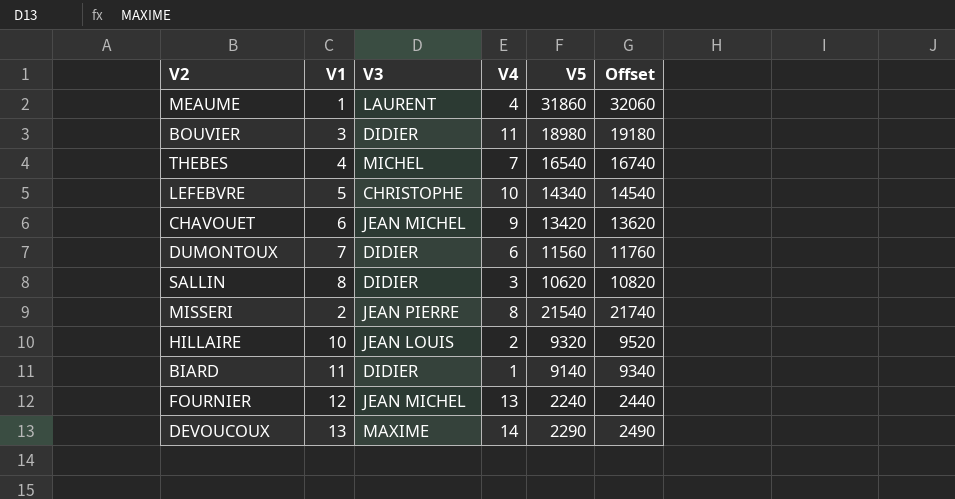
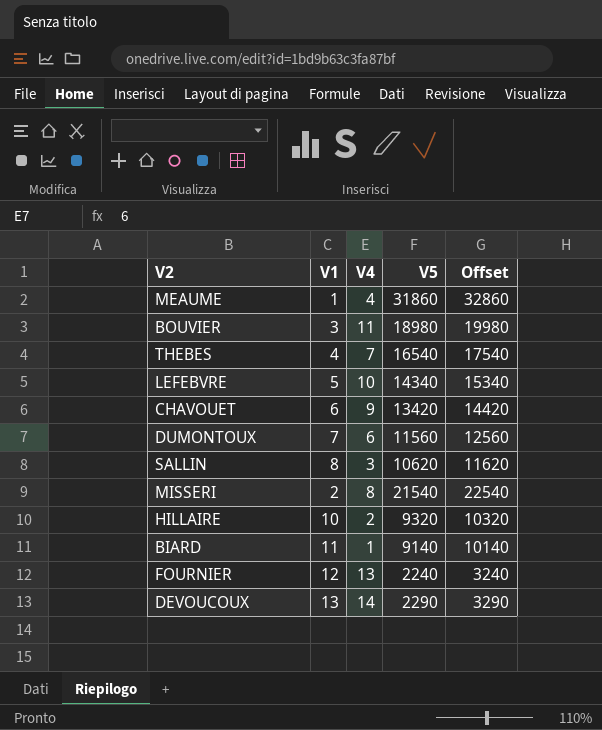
column V3 | position: 3 -> none
column Offset | formula: [V5] + 200 -> [V5] + 1000

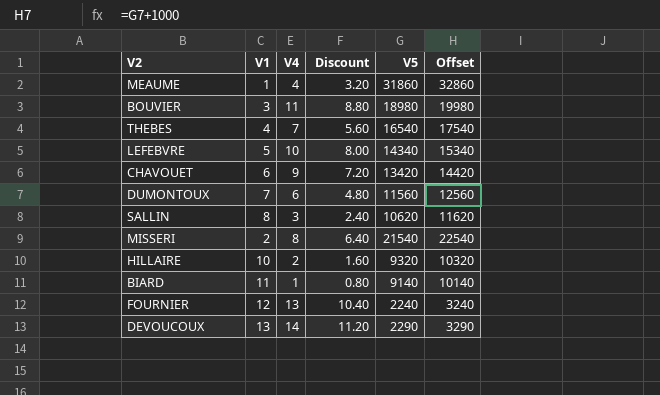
column Discount | formula: none -> [V4] * 0.8

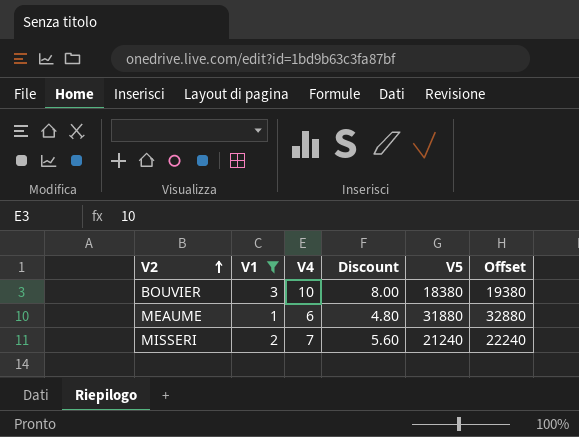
filter: none -> V1 <= 3
row order: none -> V2 ascending
BOUVIER | V4: 11 -> 10
BOUVIER | Discount: 8.80 -> 8.00
BOUVIER | V5: 18980 -> 18380
BOUVIER | Offset: 19980 -> 19380
MEAUME | V4: 4 -> 6
MEAUME | Discount: 3.20 -> 4.80
MEAUME | V5: 31860 -> 31880
MEAUME | Offset: 32860 -> 32880
MISSERI | V4: 8 -> 7
MISSERI | Discount: 6.40 -> 5.60
MISSERI | V5: 21540 -> 21240
MISSERI | Offset: 22540 -> 22240

